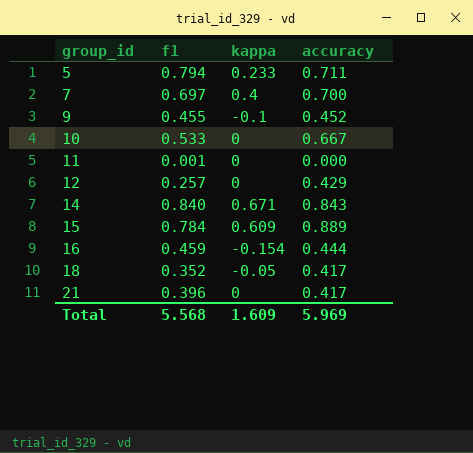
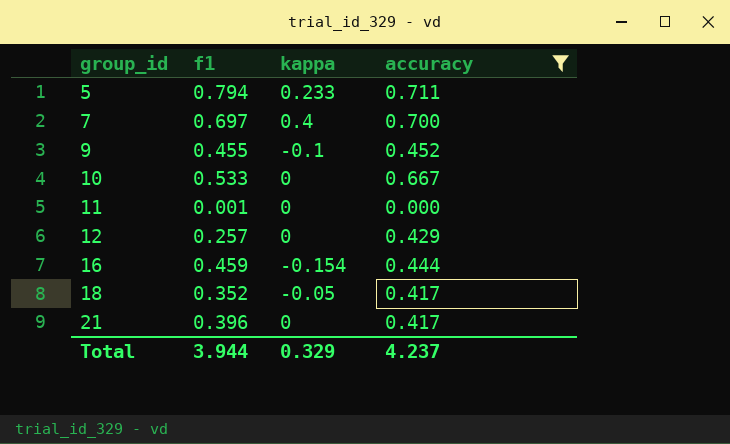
filter: none -> accuracy <= 0.711
Total | f1: 5.568 -> 3.944
Total | kappa: 1.609 -> 0.329
Total | accuracy: 5.969 -> 4.237

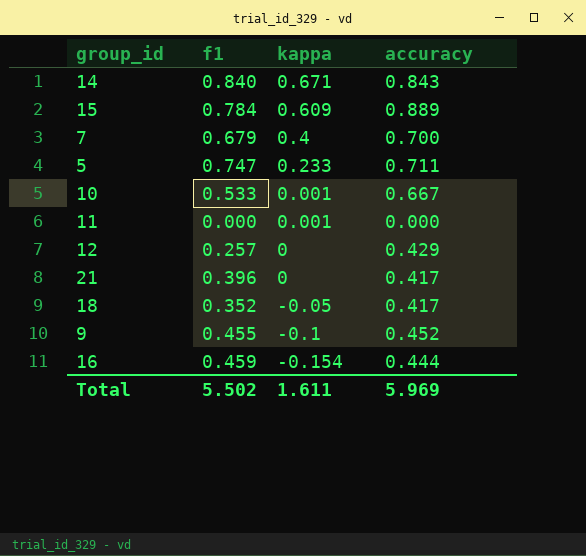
filter: accuracy <= 0.711 -> none
row order: group_id ascending -> kappa descending
7 | f1: 0.697 -> 0.679
5 | f1: 0.794 -> 0.747
10 | kappa: 0 -> 0.001
11 | f1: 0.001 -> 0.000
11 | kappa: 0 -> 0.001
Total | f1: 3.944 -> 5.502
Total | kappa: 0.329 -> 1.611
Total | accuracy: 4.237 -> 5.969

